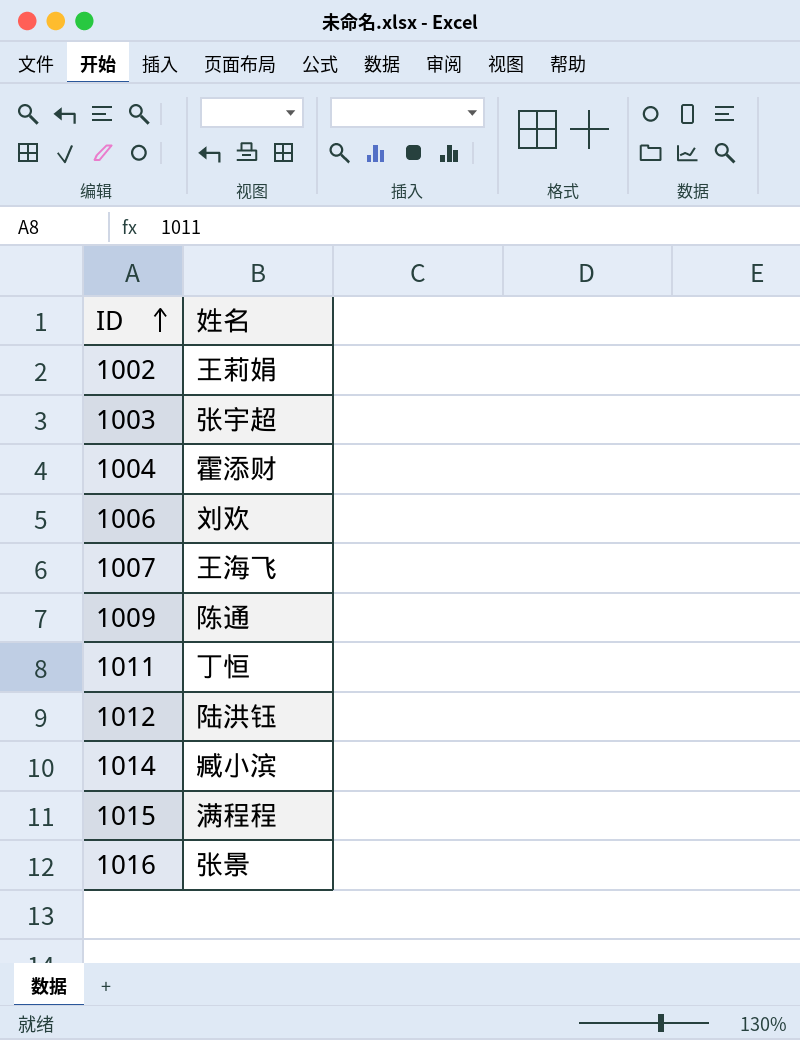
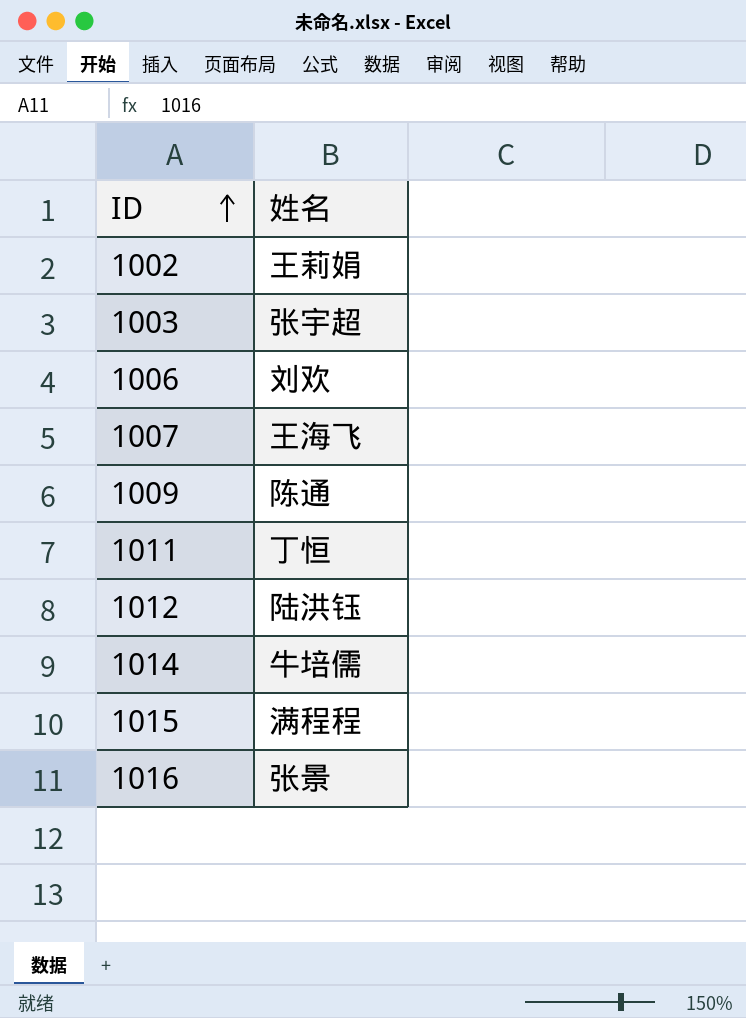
row 1004: 霍添财 -> none
1014 | 姓名: 臧小滨 -> 牛培儒

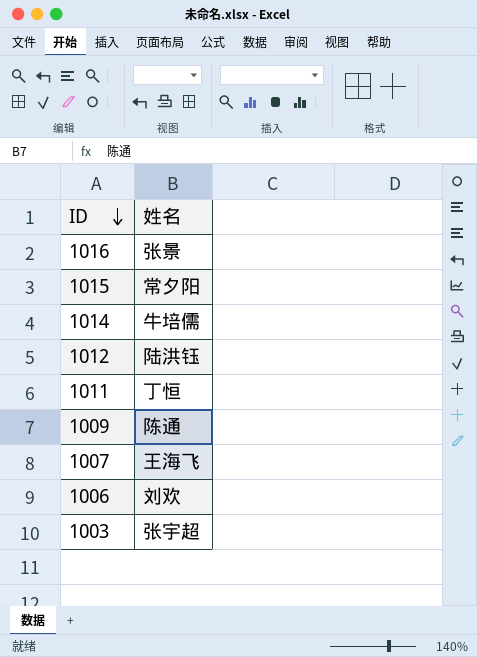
row order: ID ascending -> ID descending
row 1002: 王莉娟 -> none
1015 | 姓名: 满程程 -> 常夕阳

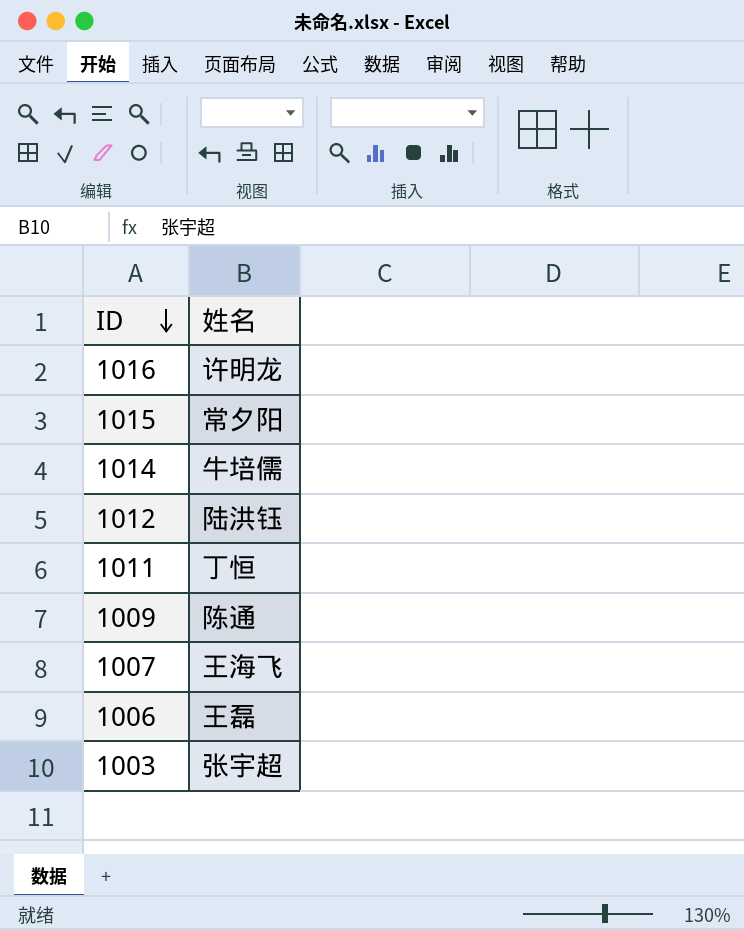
1016 | 姓名: 张景 -> 许明龙
1006 | 姓名: 刘欢 -> 王磊

